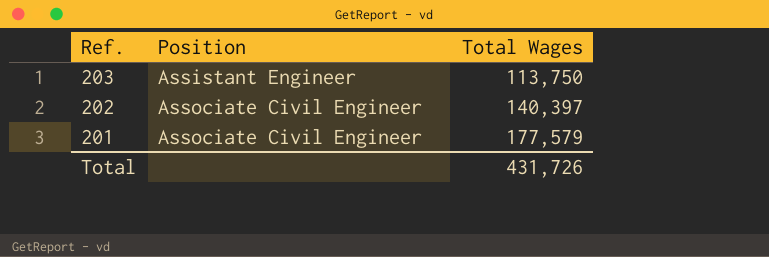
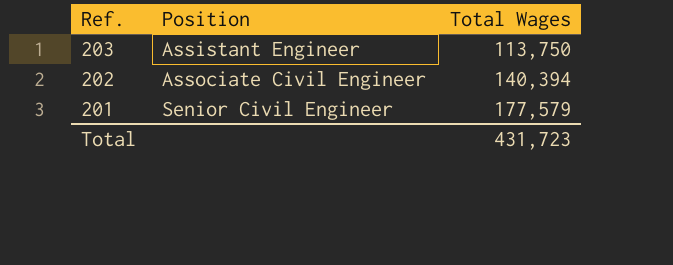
202 | Total Wages: 140,397 -> 140,394
201 | Position: Associate Civil Engineer -> Senior Civil Engineer
Total | Total Wages: 431,726 -> 431,723

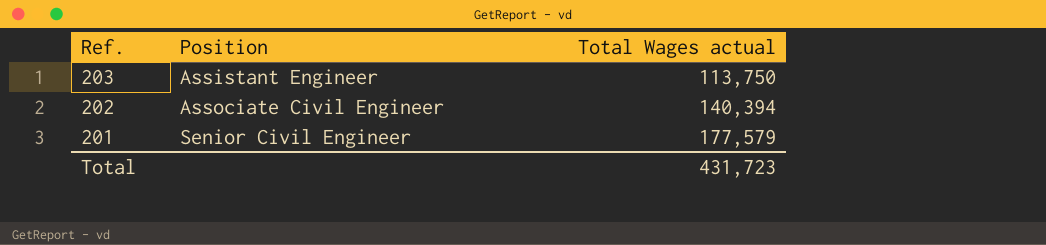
column name: Total Wages -> Total Wages actual

